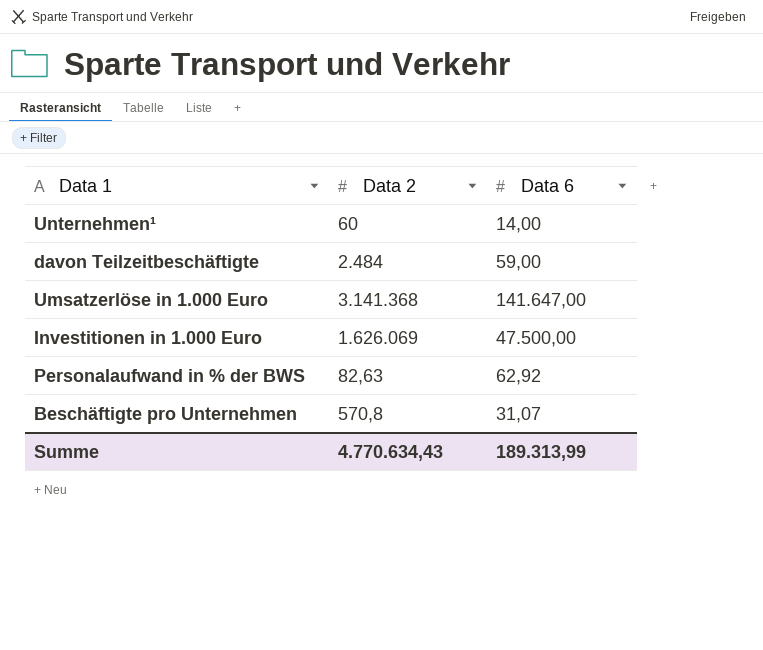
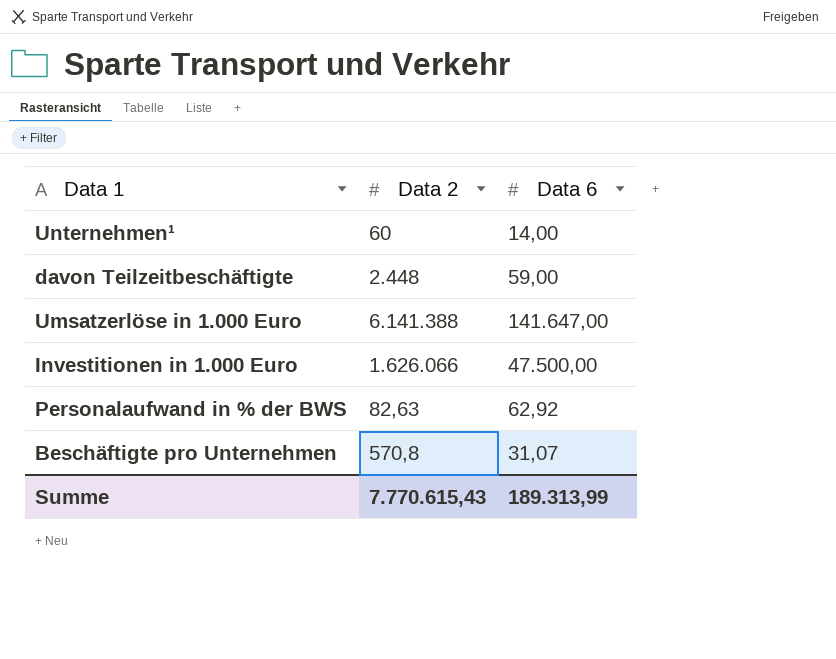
davon Teilzeitbeschäftigte | Data 2: 2.484 -> 2.448
Umsatzerlöse in 1.000 Euro | Data 2: 3.141.368 -> 6.141.388
Investitionen in 1.000 Euro | Data 2: 1.626.069 -> 1.626.066
Summe | Data 2: 4.770.634,43 -> 7.770.615,43

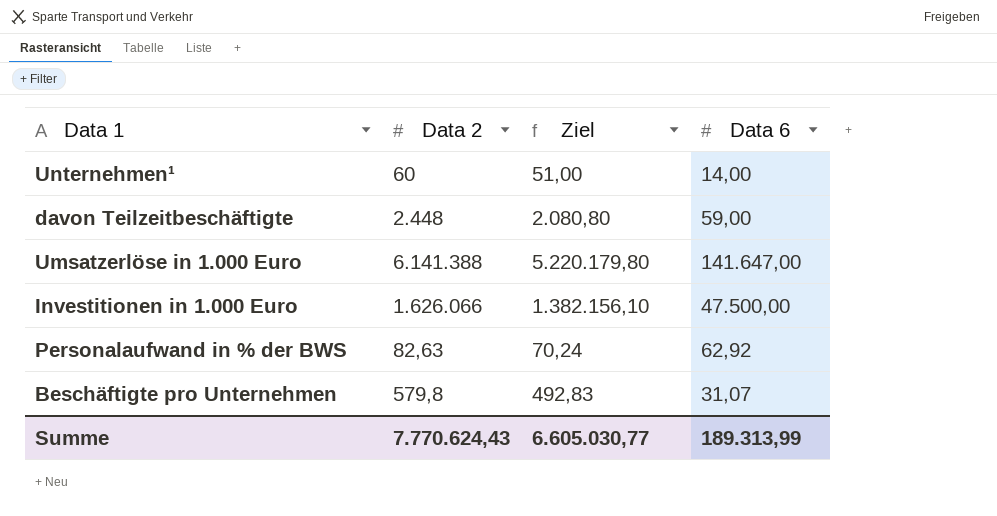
column Ziel | formula: none -> [Data 2] * 0,85
Beschäftigte pro Unternehmen | Data 2: 570,8 -> 579,8
Summe | Data 2: 7.770.615,43 -> 7.770.624,43

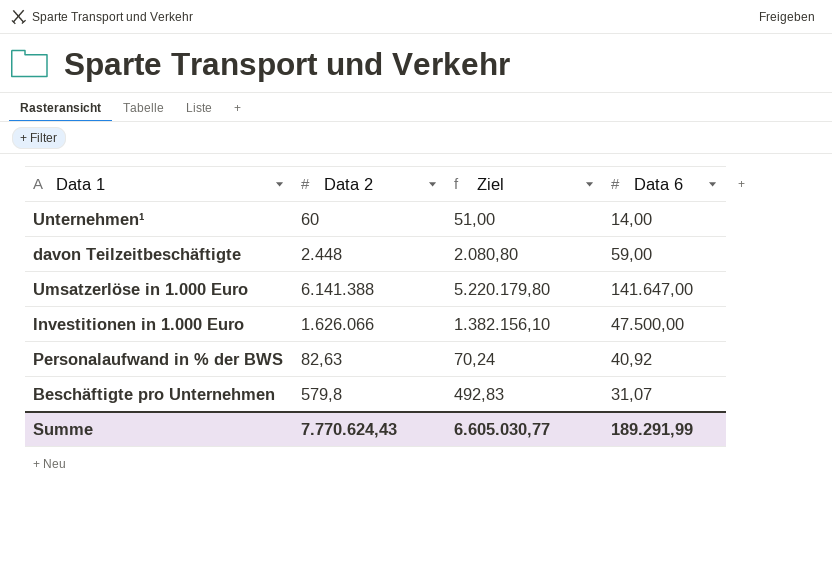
Personalaufwand in % der BWS | Data 6: 62,92 -> 40,92
Summe | Data 6: 189.313,99 -> 189.291,99

